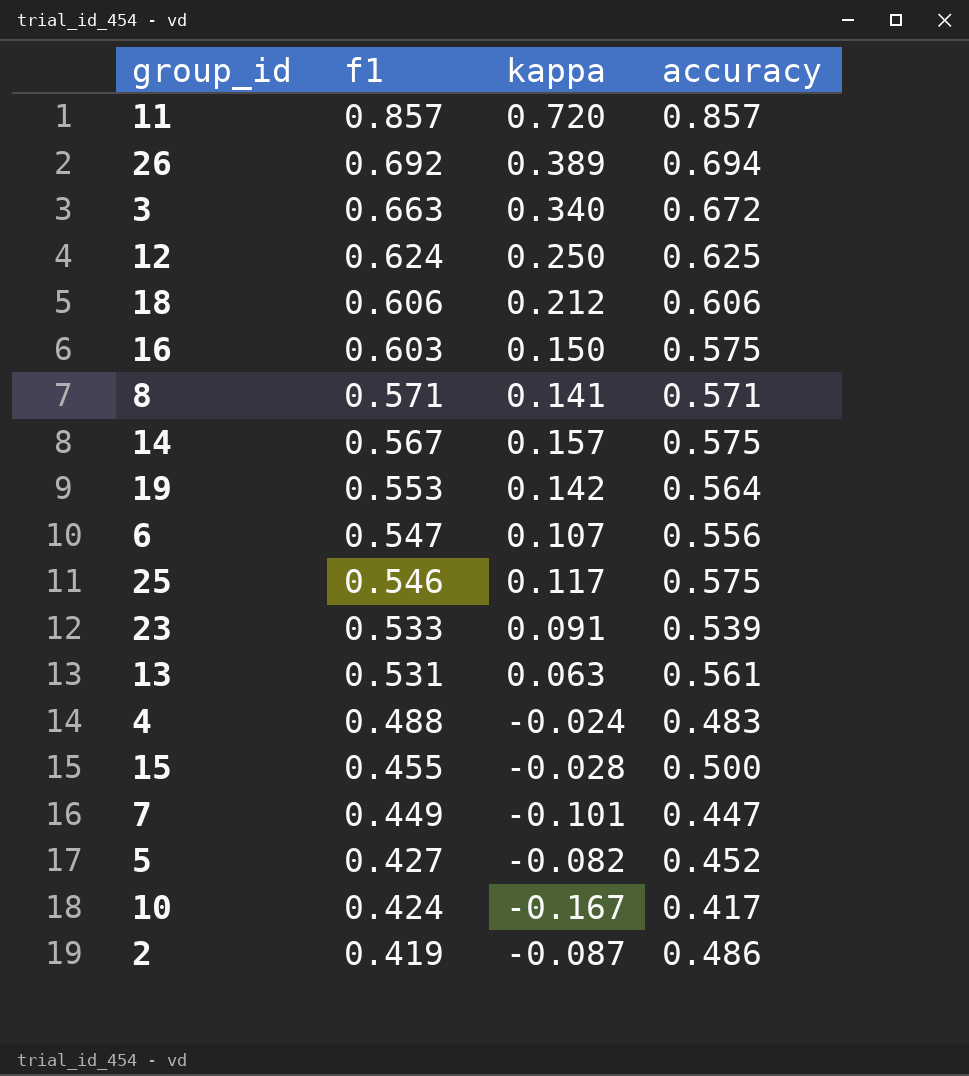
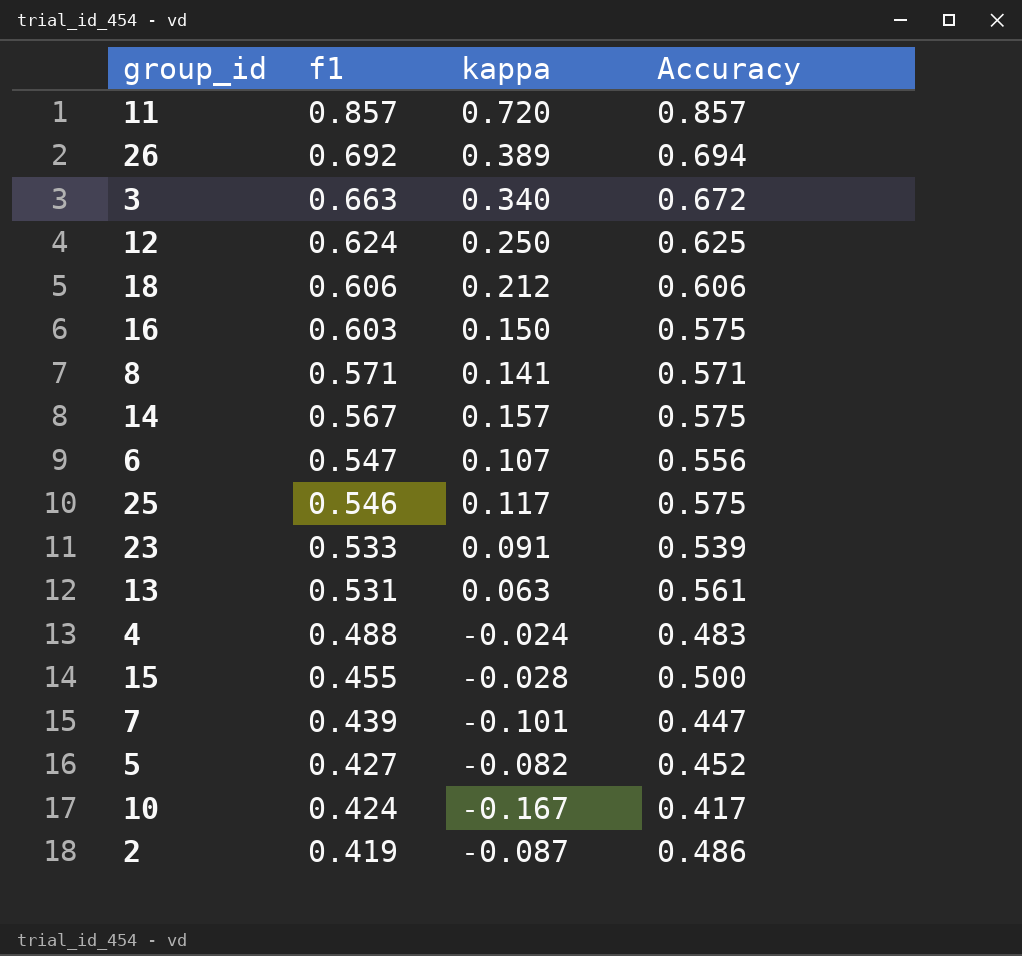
column name: accuracy -> Accuracy
row 19: 0.553 | 0.142 | 0.564 -> none
7 | f1: 0.449 -> 0.439

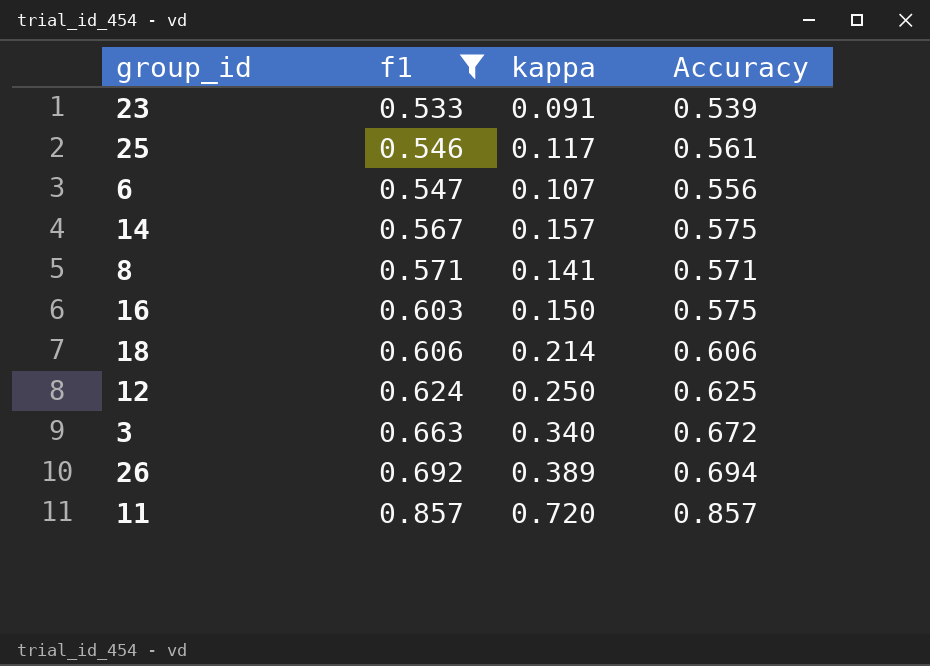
filter: none -> f1 >= 0.533
row order: f1 descending -> f1 ascending
25 | Accuracy: 0.575 -> 0.561
18 | kappa: 0.212 -> 0.214

